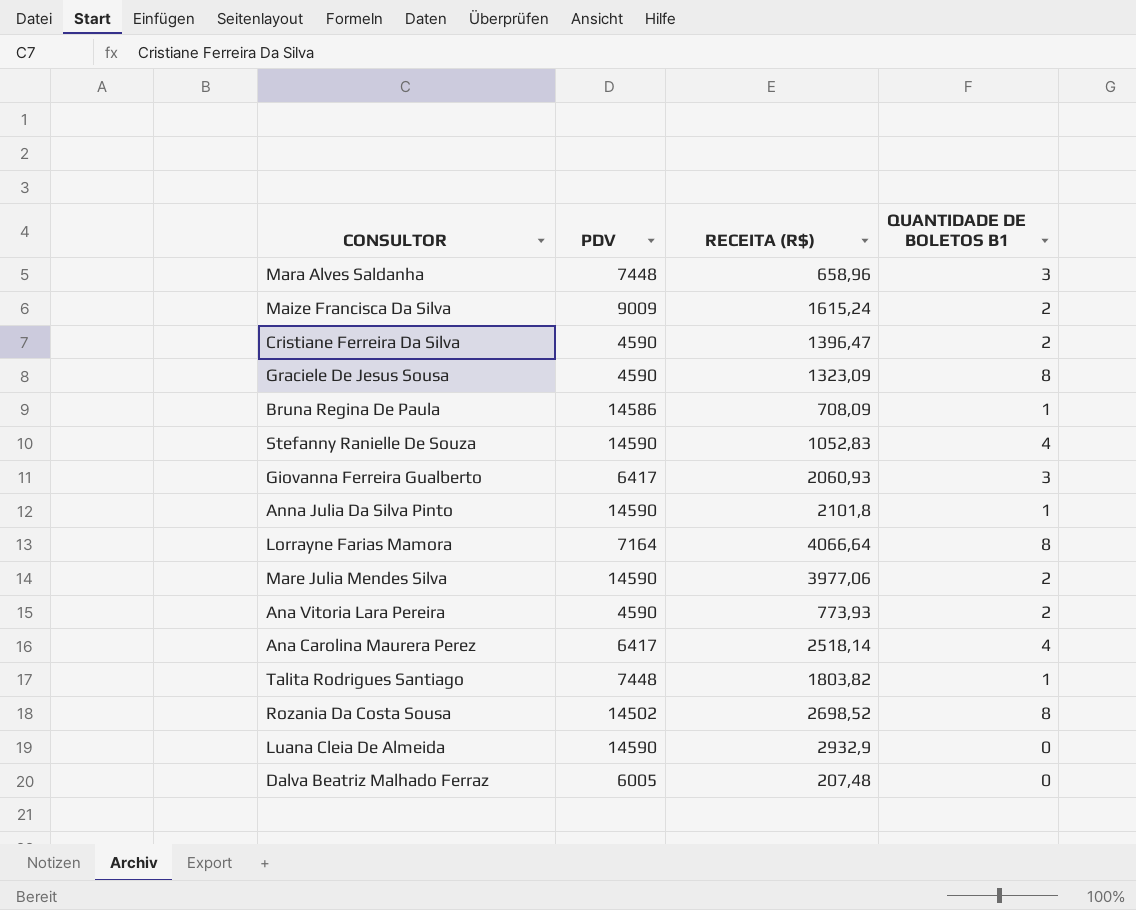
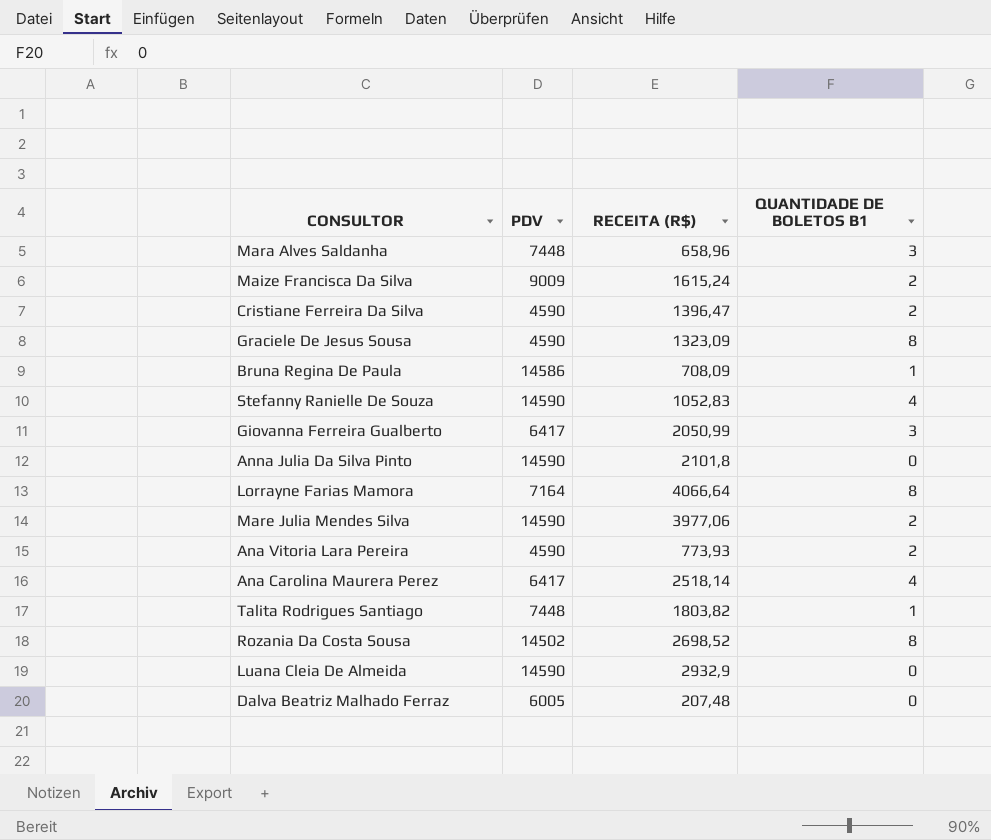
Giovanna Ferreira Gualberto | RECEITA (R$): 2060,93 -> 2050,99
Anna Julia Da Silva Pinto | QUANTIDADE DE BOLETOS B1: 1 -> 0

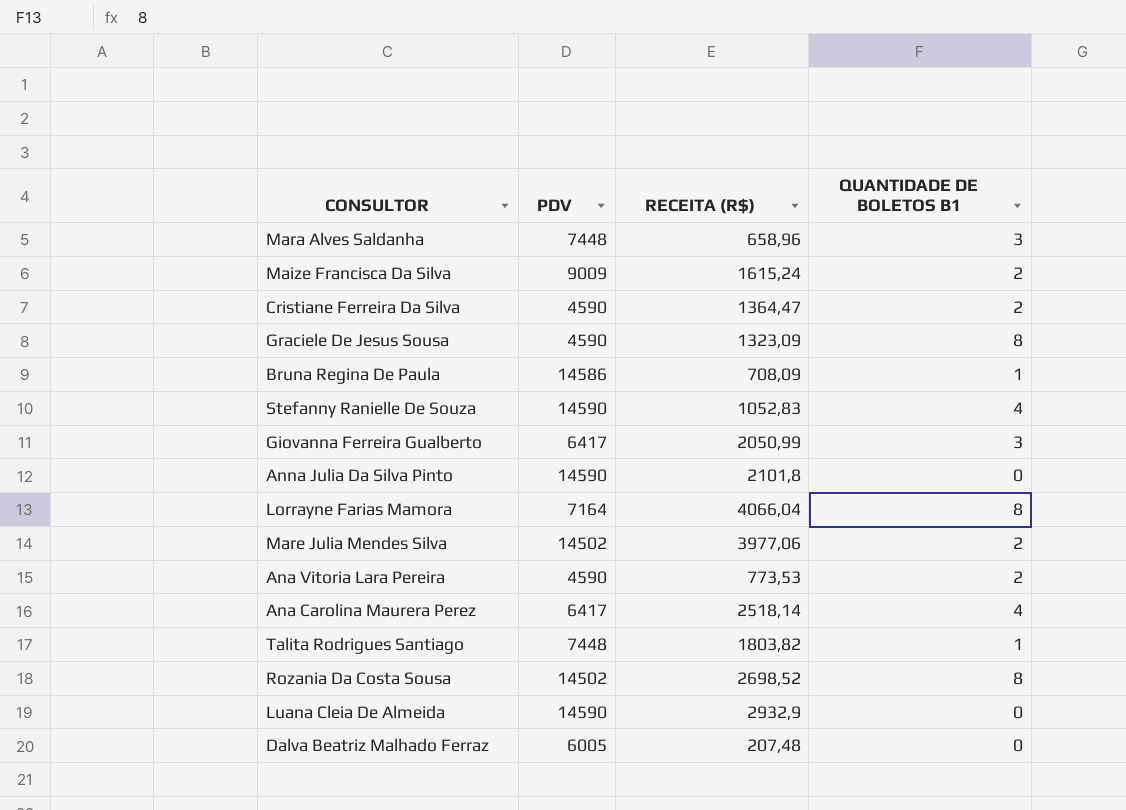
Cristiane Ferreira Da Silva | RECEITA (R$): 1396,47 -> 1364,47
Lorrayne Farias Mamora | RECEITA (R$): 4066,64 -> 4066,04
Mare Julia Mendes Silva | PDV: 14590 -> 14502
Ana Vitoria Lara Pereira | RECEITA (R$): 773,93 -> 773,53

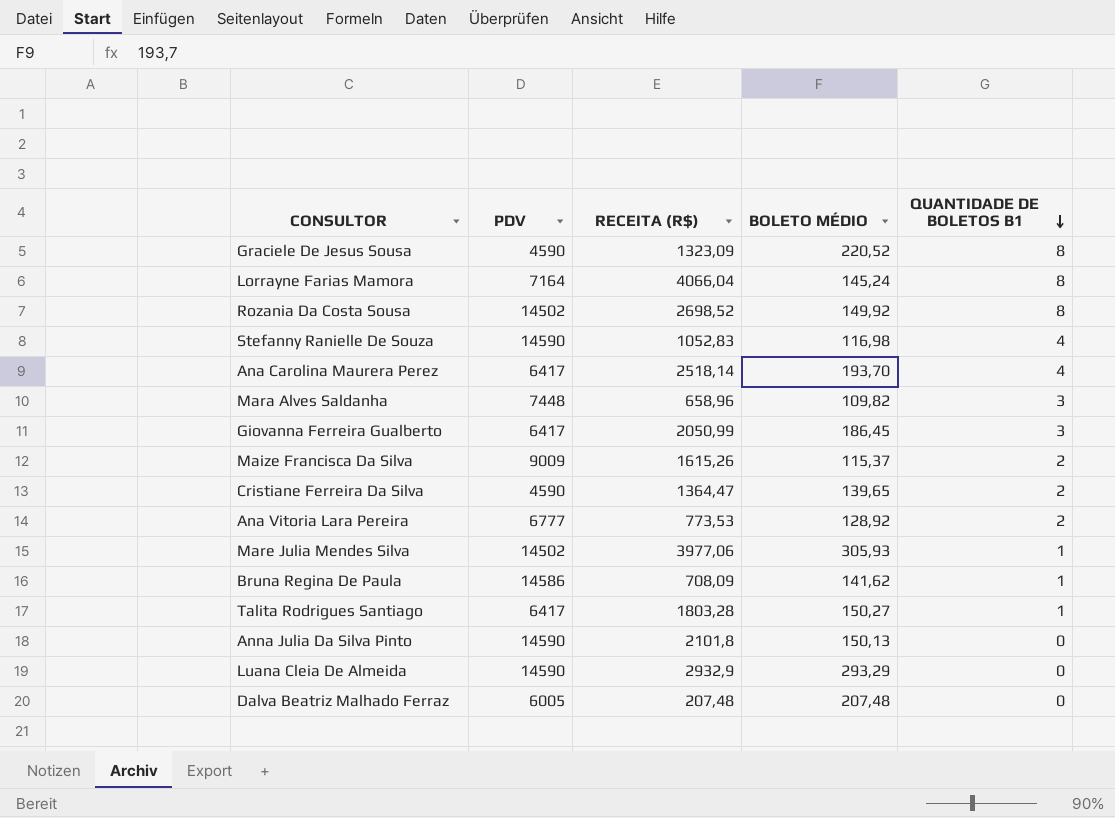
row order: none -> QUANTIDADE DE BOLETOS B1 descending
column BOLETO MÉDIO | position: none -> 4
Maize Francisca Da Silva | RECEITA (R$): 1615,24 -> 1615,26
Ana Vitoria Lara Pereira | PDV: 4590 -> 6777
Mare Julia Mendes Silva | QUANTIDADE DE BOLETOS B1: 2 -> 1
Talita Rodrigues Santiago | PDV: 7448 -> 6417
Talita Rodrigues Santiago | RECEITA (R$): 1803,82 -> 1803,28

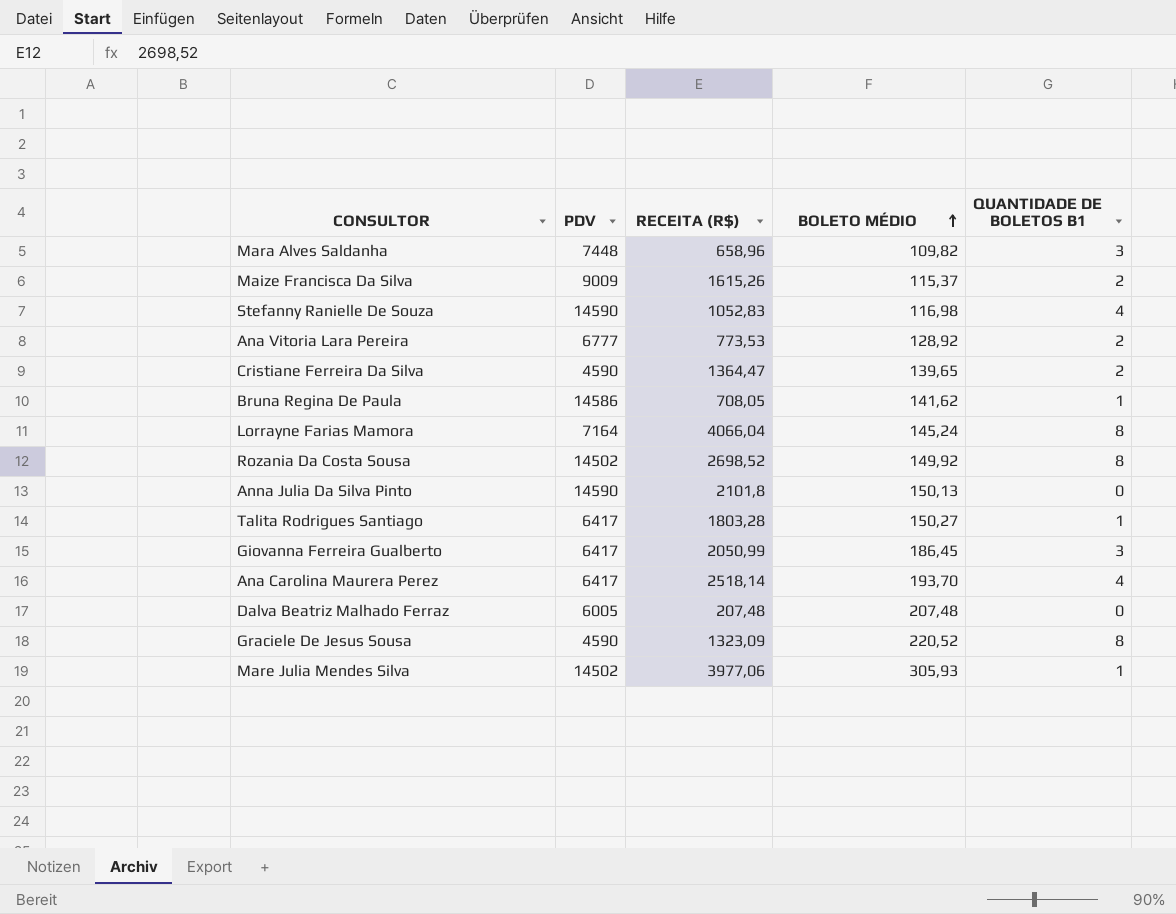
row order: QUANTIDADE DE BOLETOS B1 descending -> BOLETO MÉDIO ascending
row Luana Cleia De Almeida: 14590 | 2932,9 | 293,29 | 0 -> none
Bruna Regina De Paula | RECEITA (R$): 708,09 -> 708,05

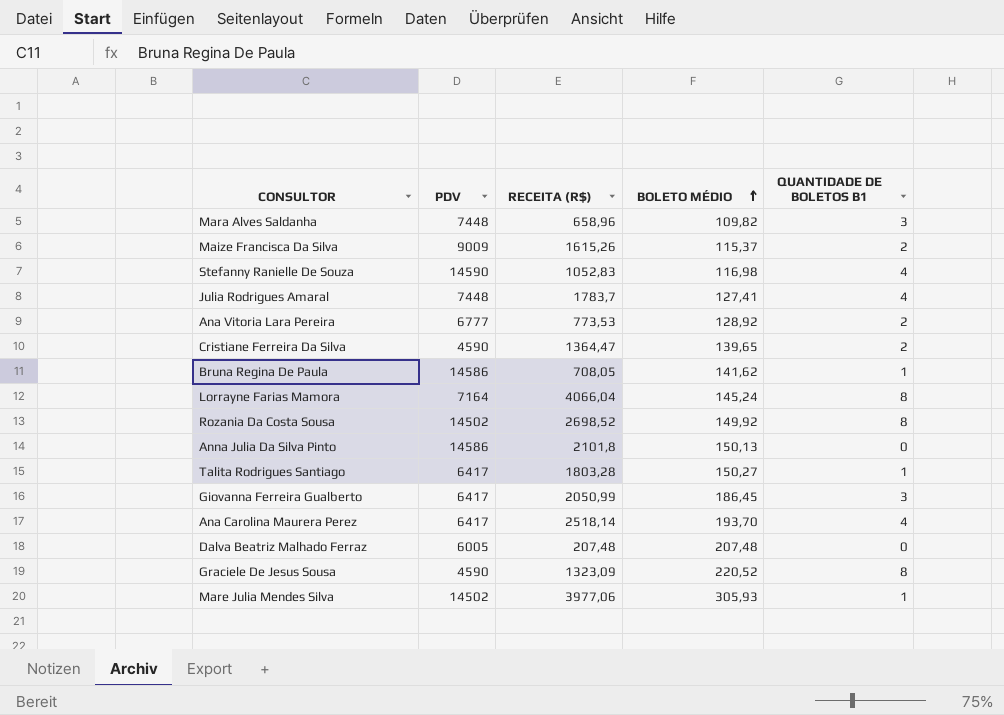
row Julia Rodrigues Amaral: none -> 7448 | 1783,7 | 127,41 | 4
Anna Julia Da Silva Pinto | PDV: 14590 -> 14586

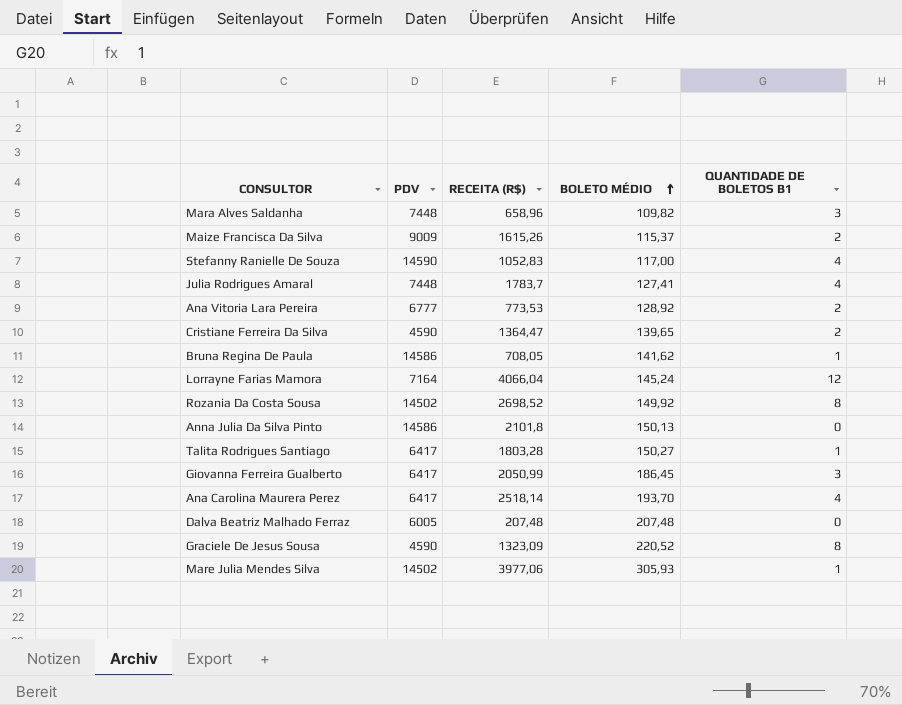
Stefanny Ranielle De Souza | BOLETO MÉDIO: 116,98 -> 117,00
Lorrayne Farias Mamora | QUANTIDADE DE BOLETOS B1: 8 -> 12

